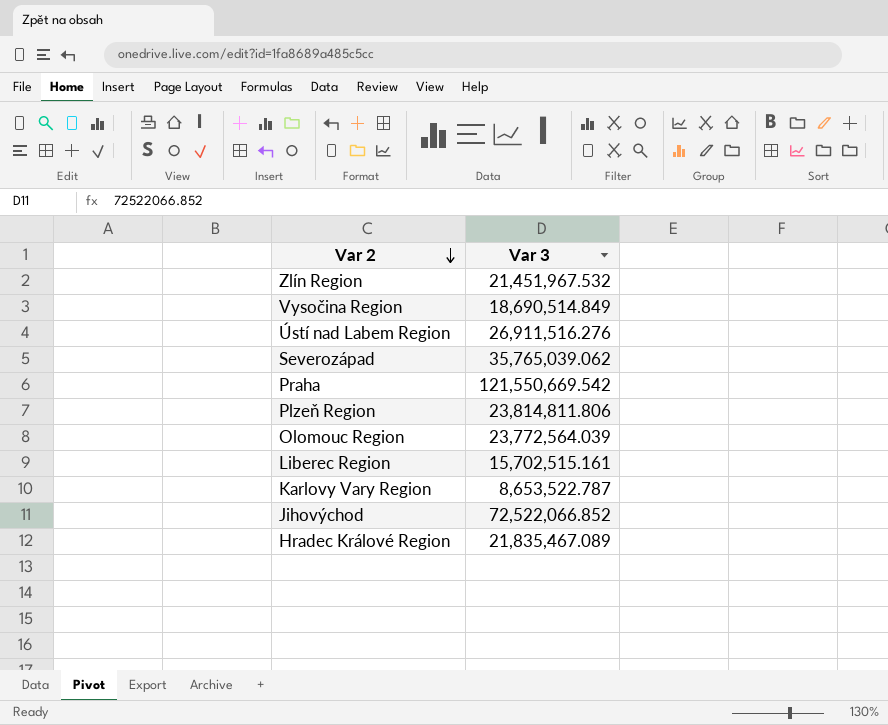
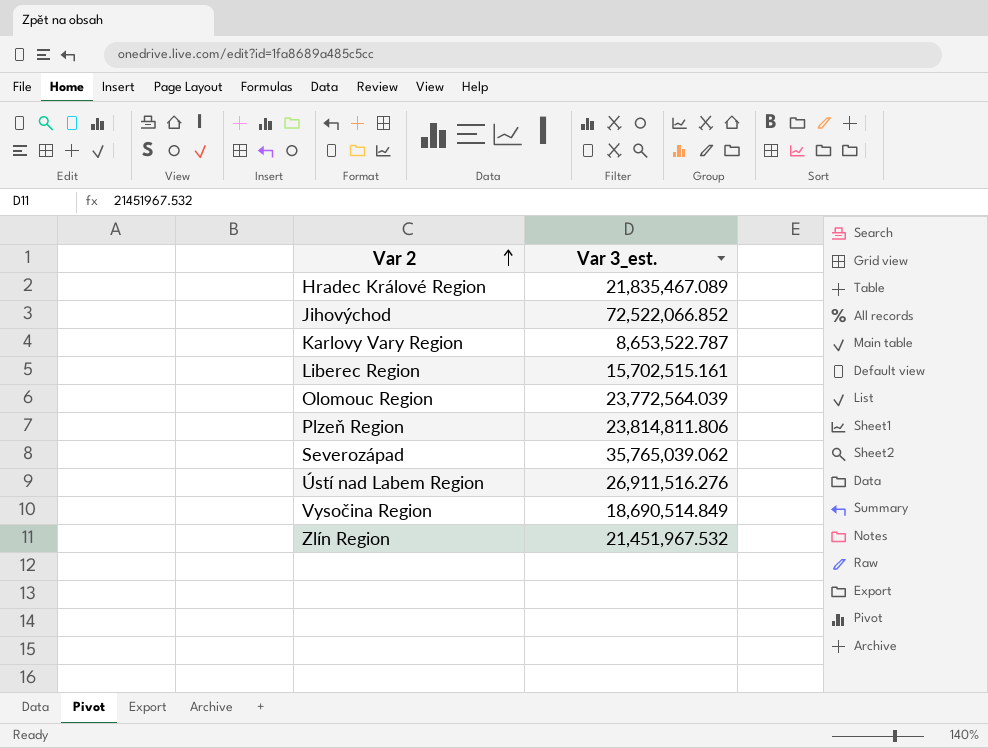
row order: Var 2 descending -> Var 2 ascending
column name: Var 3 -> Var 3_est.
row Praha: 121,550,669.542 -> none

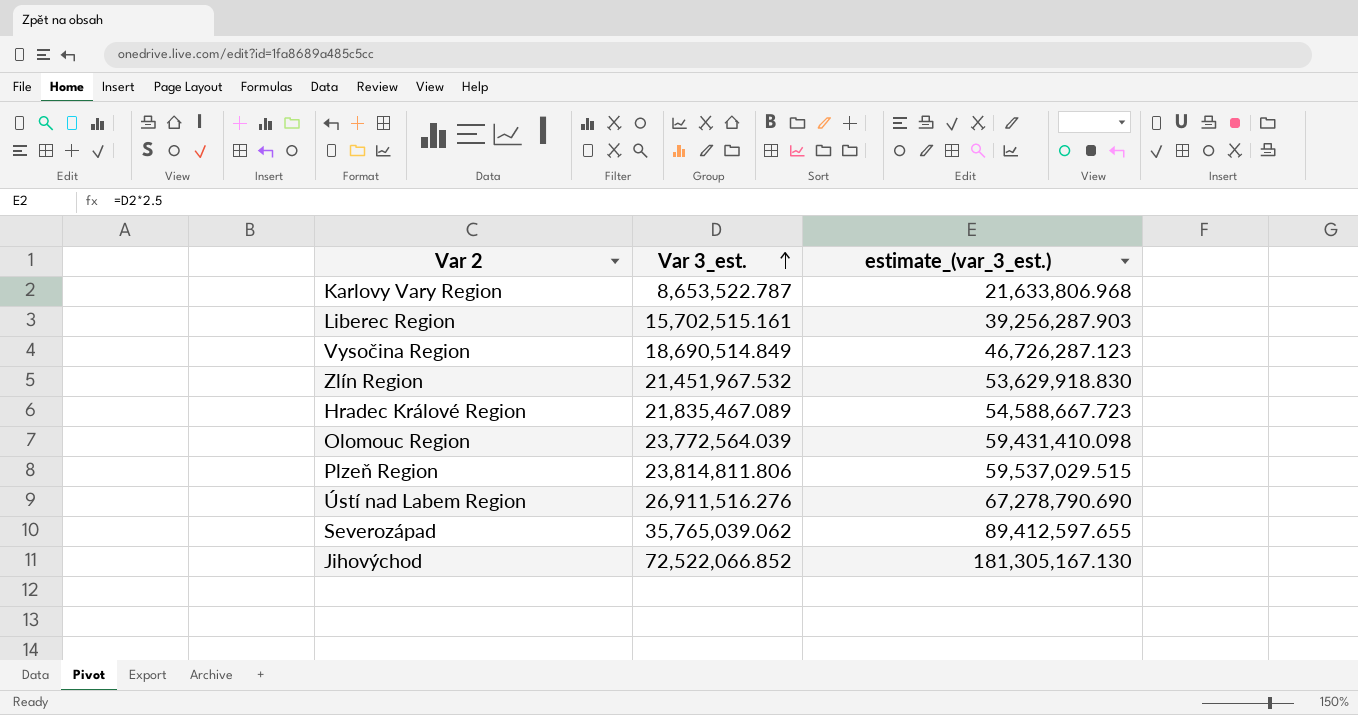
row order: Var 2 ascending -> Var 3_est. ascending
column estimate_(var_3_est.) | formula: none -> [Var 3_est.] * 2.5

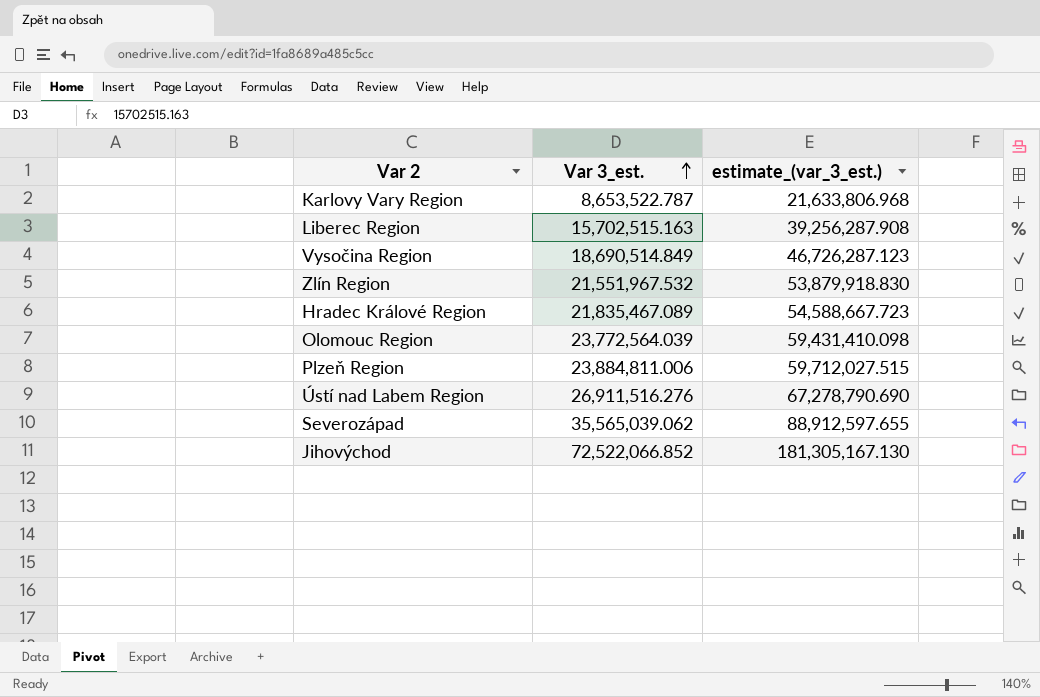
Liberec Region | Var 3_est.: 15,702,515.161 -> 15,702,515.163
Liberec Region | estimate_(var_3_est.): 39,256,287.903 -> 39,256,287.908
Zlín Region | Var 3_est.: 21,451,967.532 -> 21,551,967.532
Zlín Region | estimate_(var_3_est.): 53,629,918.830 -> 53,879,918.830
Plzeň Region | Var 3_est.: 23,814,811.806 -> 23,884,811.006
Plzeň Region | estimate_(var_3_est.): 59,537,029.515 -> 59,712,027.515
Severozápad | Var 3_est.: 35,765,039.062 -> 35,565,039.062
Severozápad | estimate_(var_3_est.): 89,412,597.655 -> 88,912,597.655

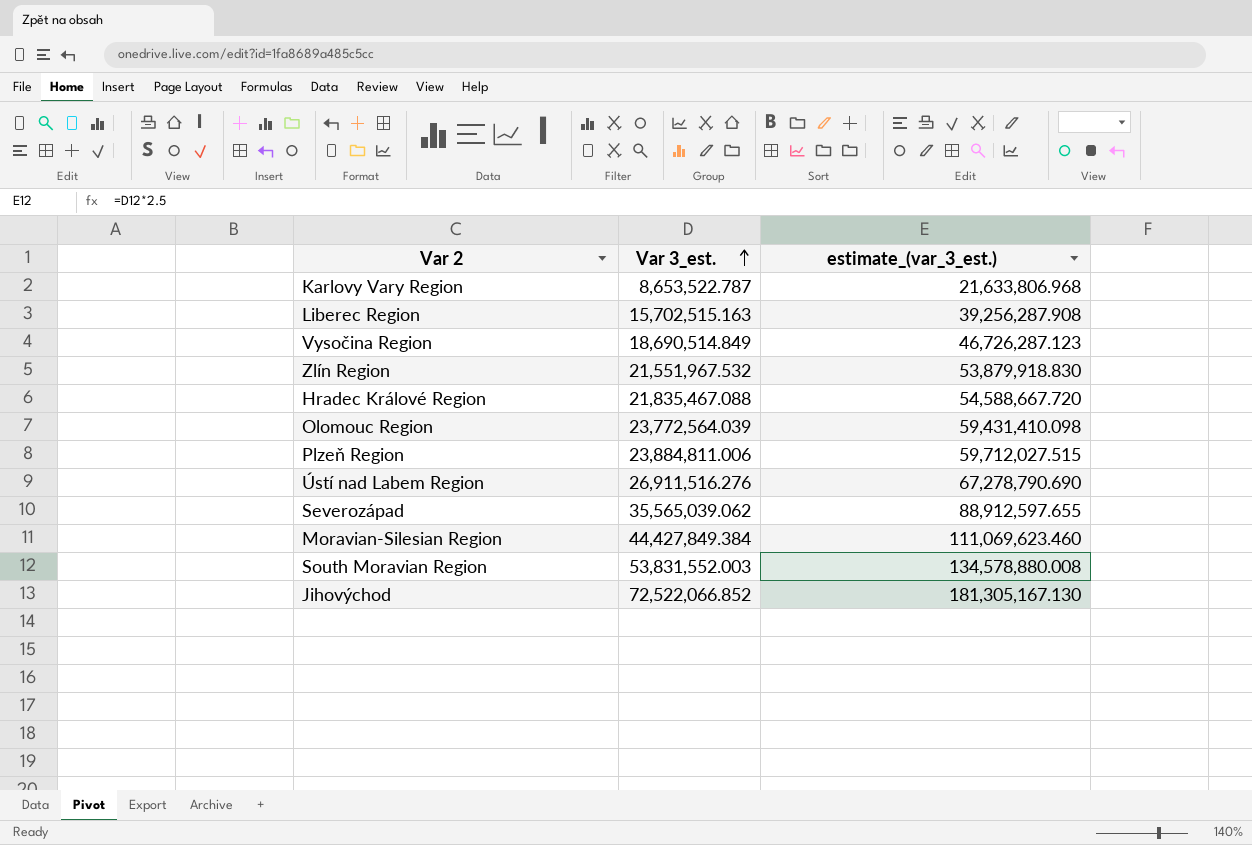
Hradec Králové Region | Var 3_est.: 21,835,467.089 -> 21,835,467.088
Hradec Králové Region | estimate_(var_3_est.): 54,588,667.723 -> 54,588,667.720
row Moravian-Silesian Region: none -> 44,427,849.384 | 111,069,623.460
row South Moravian Region: none -> 53,831,552.003 | 134,578,880.008

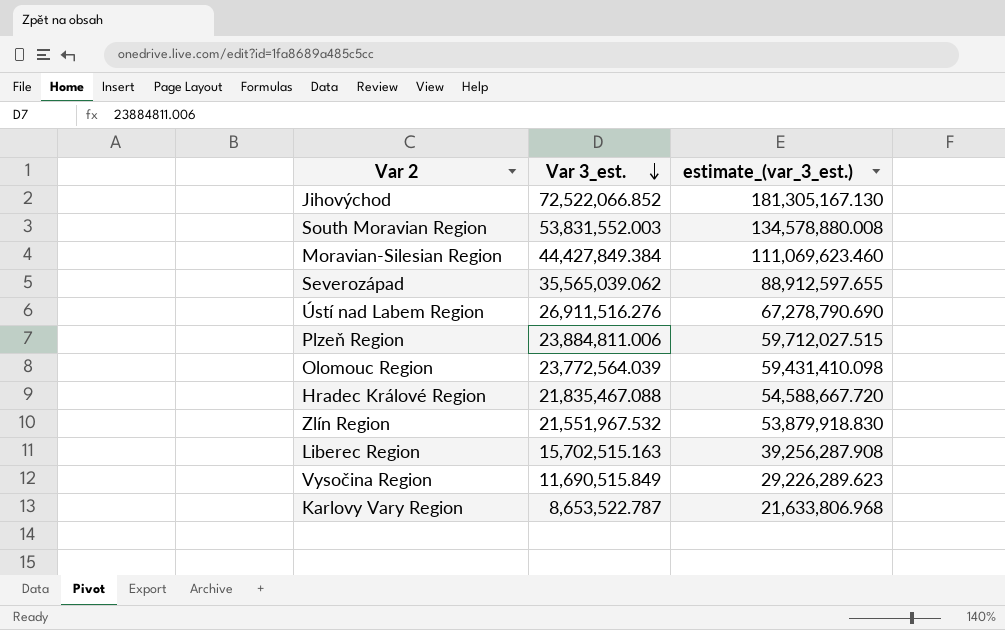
row order: Var 3_est. ascending -> Var 3_est. descending
Vysočina Region | Var 3_est.: 18,690,514.849 -> 11,690,515.849
Vysočina Region | estimate_(var_3_est.): 46,726,287.123 -> 29,226,289.623

